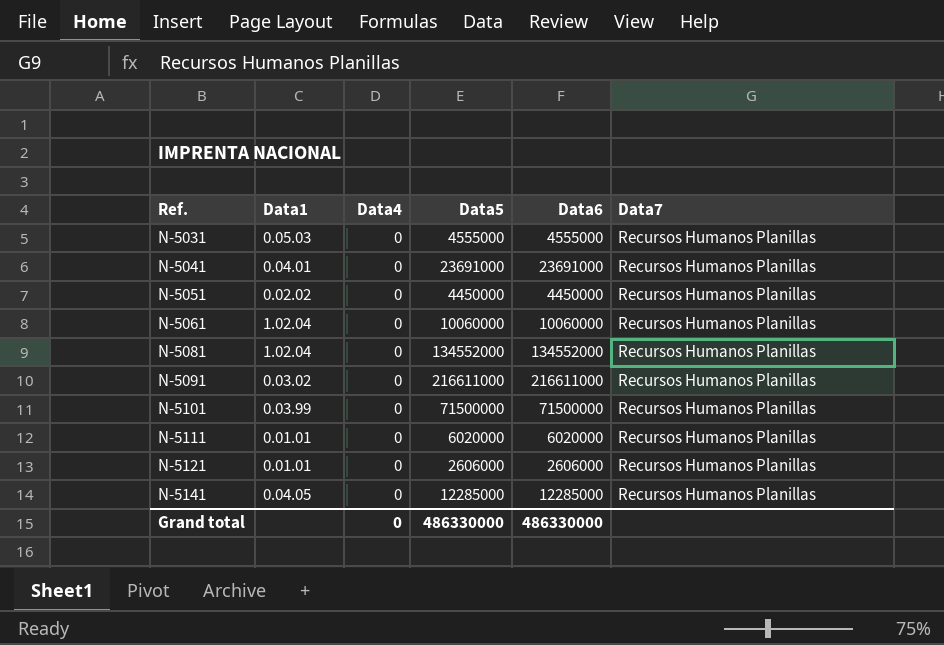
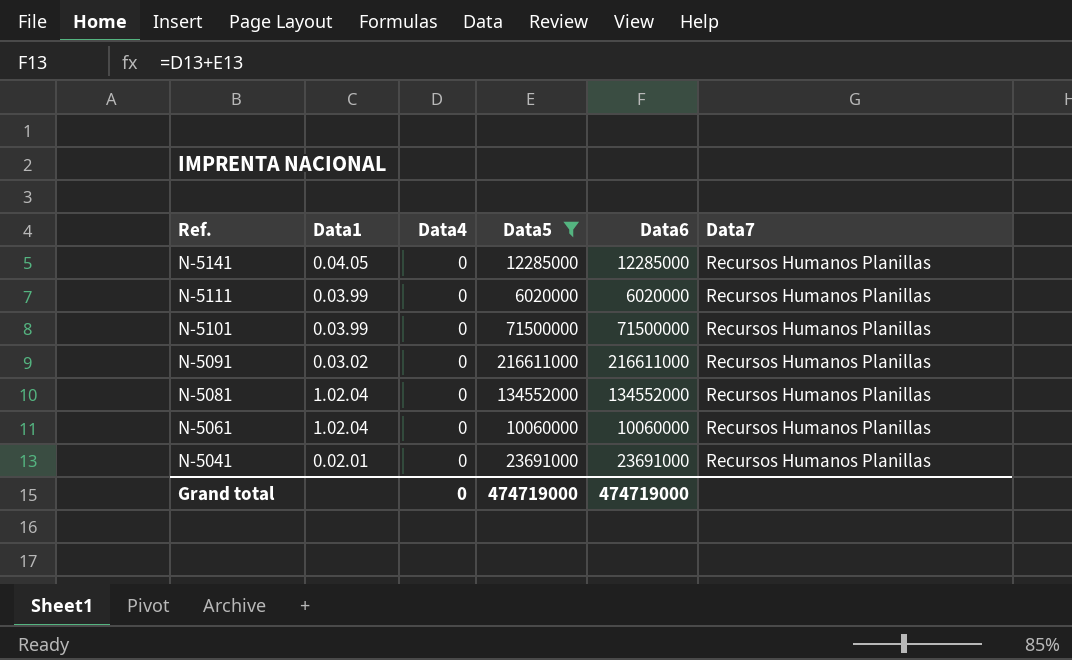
filter: none -> Data5 >= 6020000
row order: Ref. ascending -> Ref. descending
N-5111 | Data1: 0.01.01 -> 0.03.99
N-5041 | Data1: 0.04.01 -> 0.02.01
Grand total | Data5: 486330000 -> 474719000
Grand total | Data6: 486330000 -> 474719000

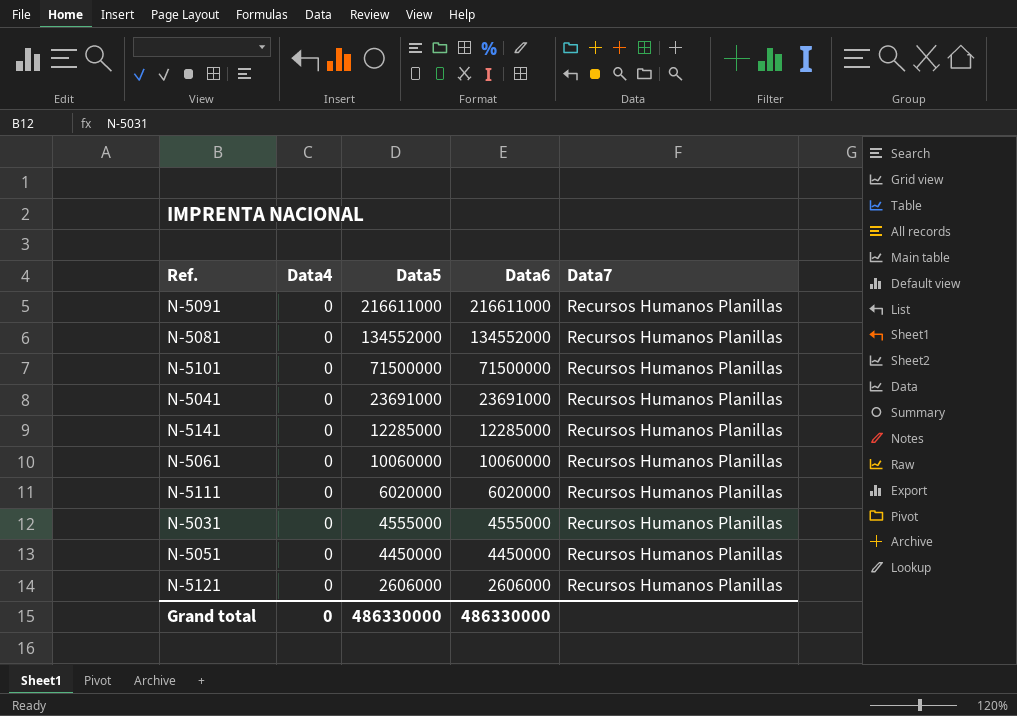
filter: Data5 >= 6020000 -> none
row order: Ref. descending -> Data5 descending
column Data1 | position: 2 -> none
Grand total | Data5: 474719000 -> 486330000
Grand total | Data6: 474719000 -> 486330000

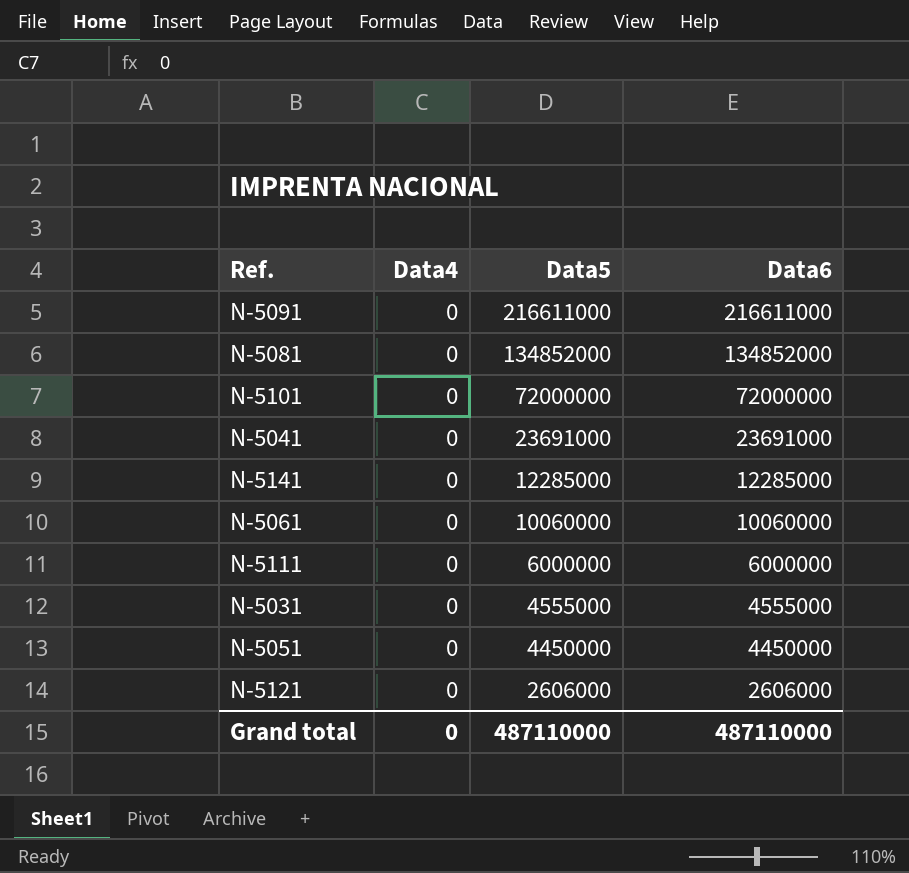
column Data7 | position: 5 -> none
N-5081 | Data5: 134552000 -> 134852000
N-5081 | Data6: 134552000 -> 134852000
N-5101 | Data5: 71500000 -> 72000000
N-5101 | Data6: 71500000 -> 72000000
N-5111 | Data5: 6020000 -> 6000000
N-5111 | Data6: 6020000 -> 6000000
Grand total | Data5: 486330000 -> 487110000
Grand total | Data6: 486330000 -> 487110000

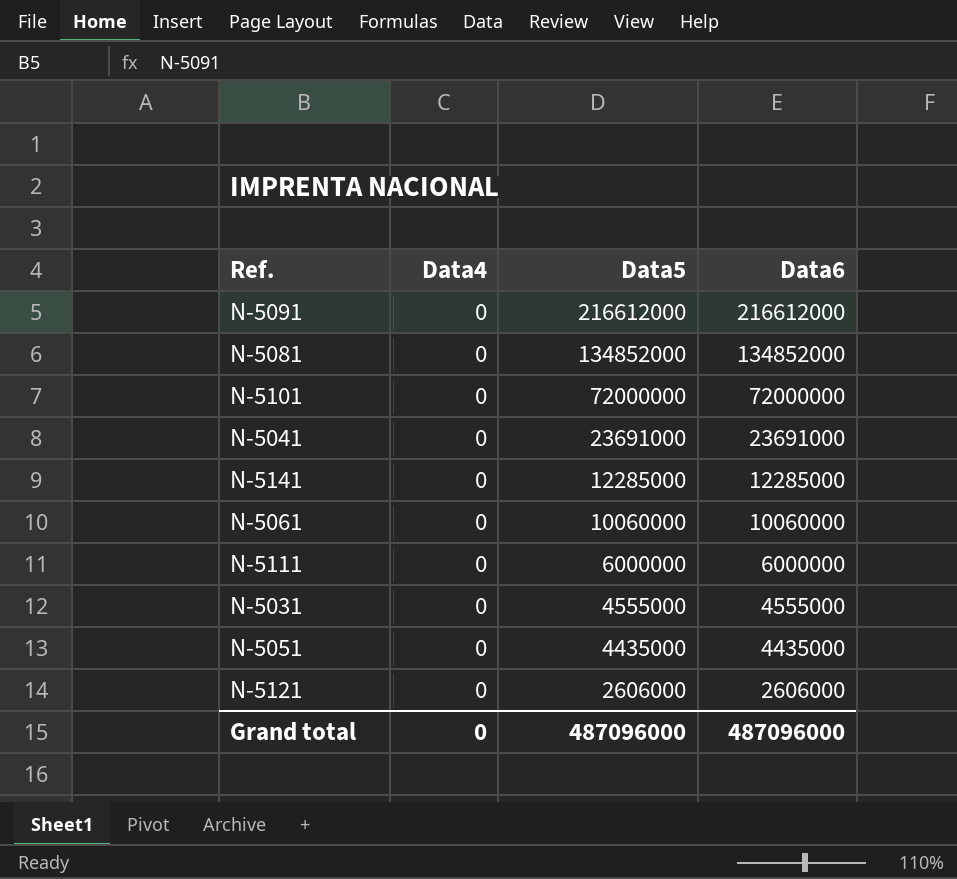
N-5091 | Data5: 216611000 -> 216612000
N-5091 | Data6: 216611000 -> 216612000
N-5051 | Data5: 4450000 -> 4435000
N-5051 | Data6: 4450000 -> 4435000
Grand total | Data5: 487110000 -> 487096000
Grand total | Data6: 487110000 -> 487096000

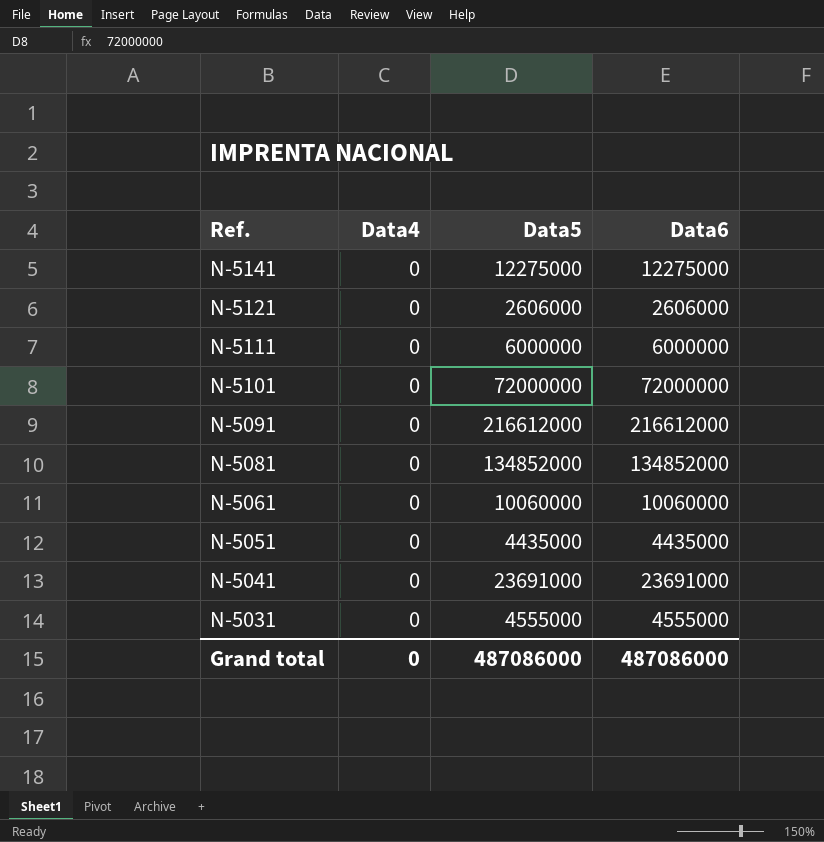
row order: Data5 descending -> Ref. descending
N-5141 | Data5: 12285000 -> 12275000
N-5141 | Data6: 12285000 -> 12275000
Grand total | Data5: 487096000 -> 487086000
Grand total | Data6: 487096000 -> 487086000

